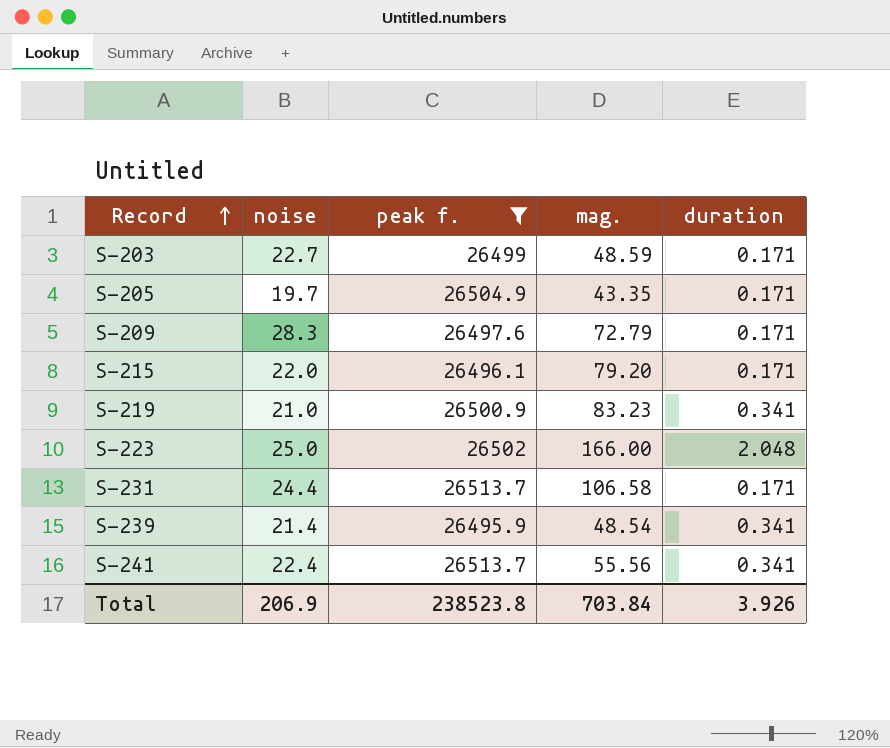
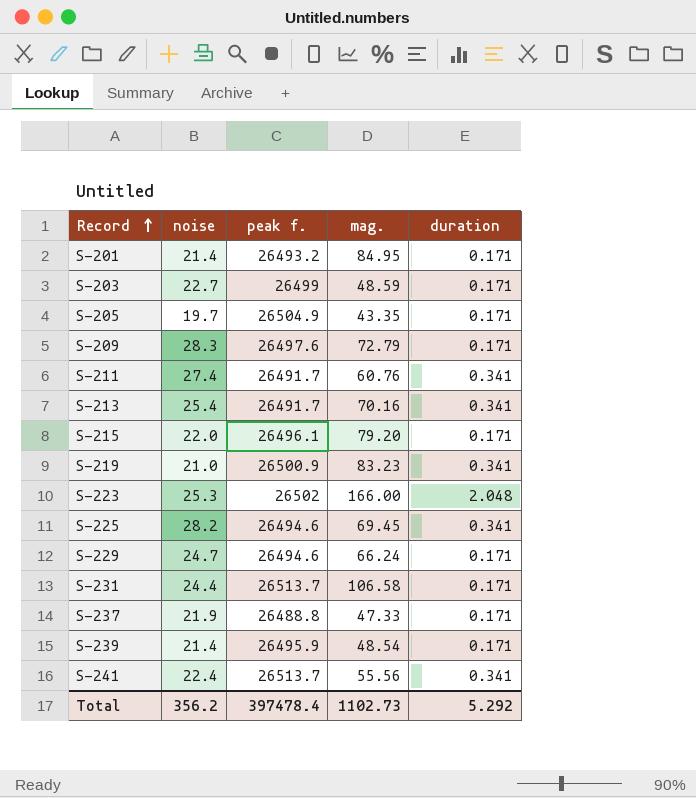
filter: peak f. >= 26495.9 -> none
S-223 | noise: 25.0 -> 25.3
S-239 | duration: 0.341 -> 0.171
Total | noise: 206.9 -> 356.2
Total | peak f.: 238523.8 -> 397478.4
Total | mag.: 703.84 -> 1102.73
Total | duration: 3.926 -> 5.292

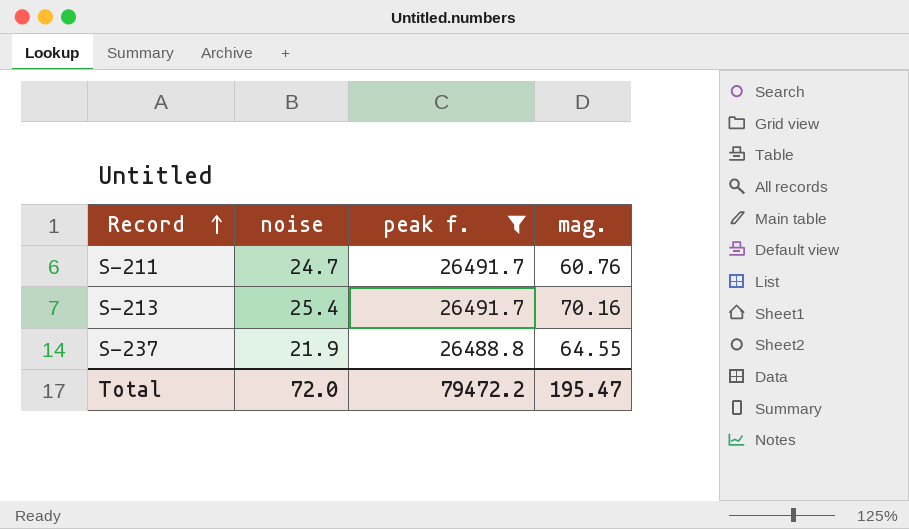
filter: none -> peak f. <= 26491.7
column duration | position: 5 -> none
S-211 | noise: 27.4 -> 24.7
S-237 | mag.: 47.33 -> 64.55
Total | noise: 356.2 -> 72.0
Total | peak f.: 397478.4 -> 79472.2
Total | mag.: 1102.73 -> 195.47

